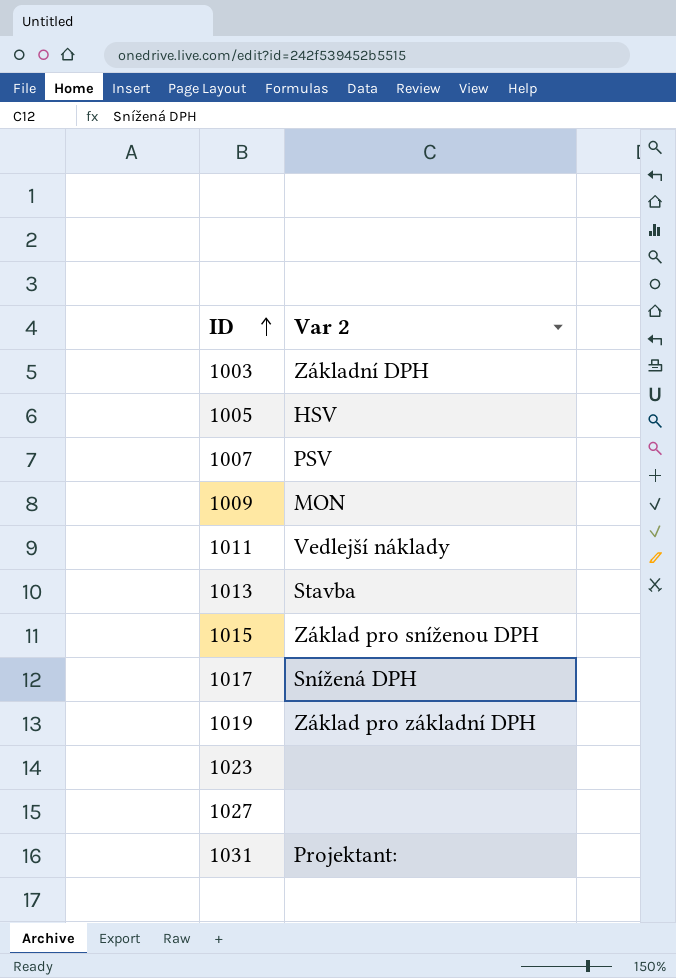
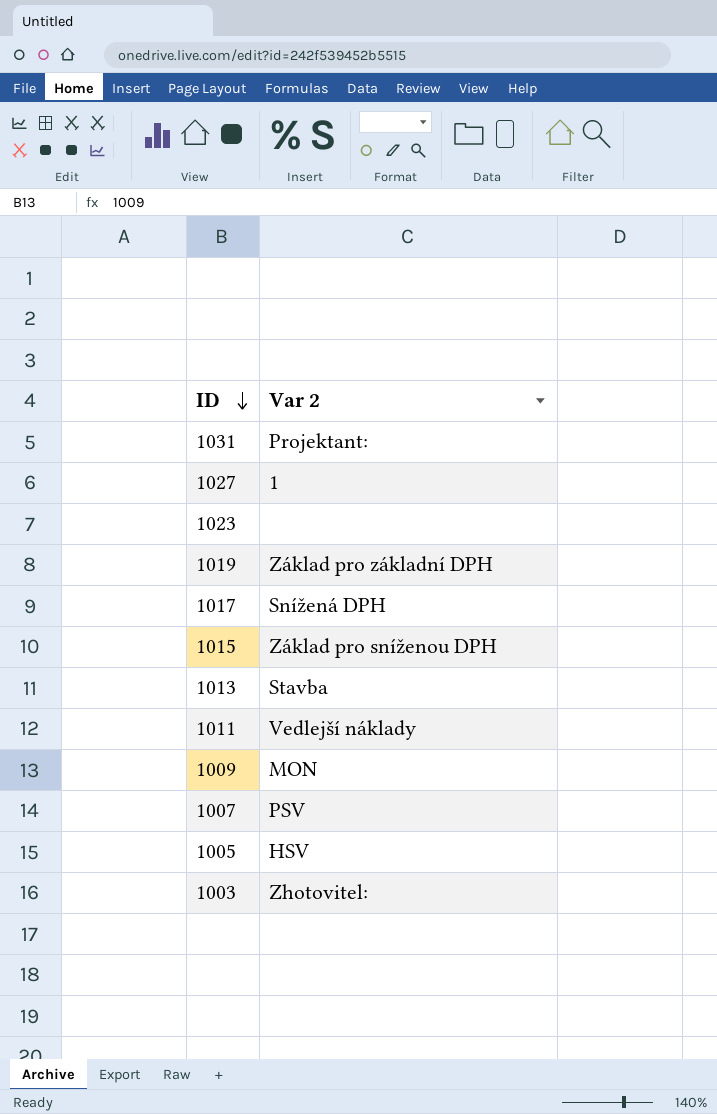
row order: ID ascending -> ID descending
1027 | Var 2: none -> 1
1003 | Var 2: Základní DPH -> Zhotovitel:

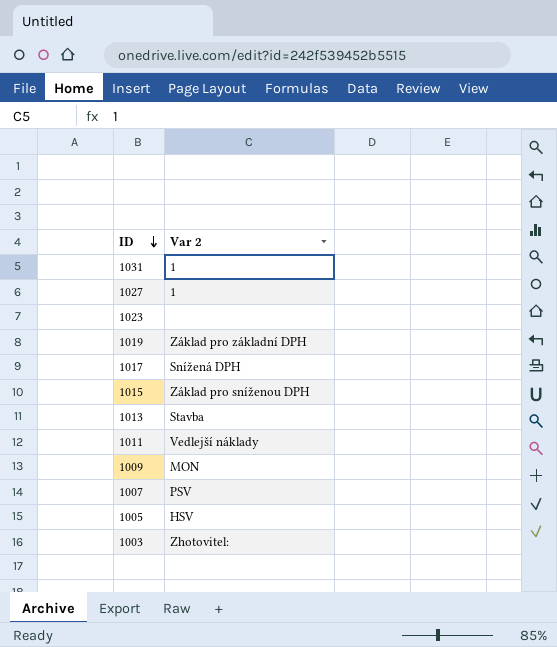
1031 | Var 2: Projektant: -> 1

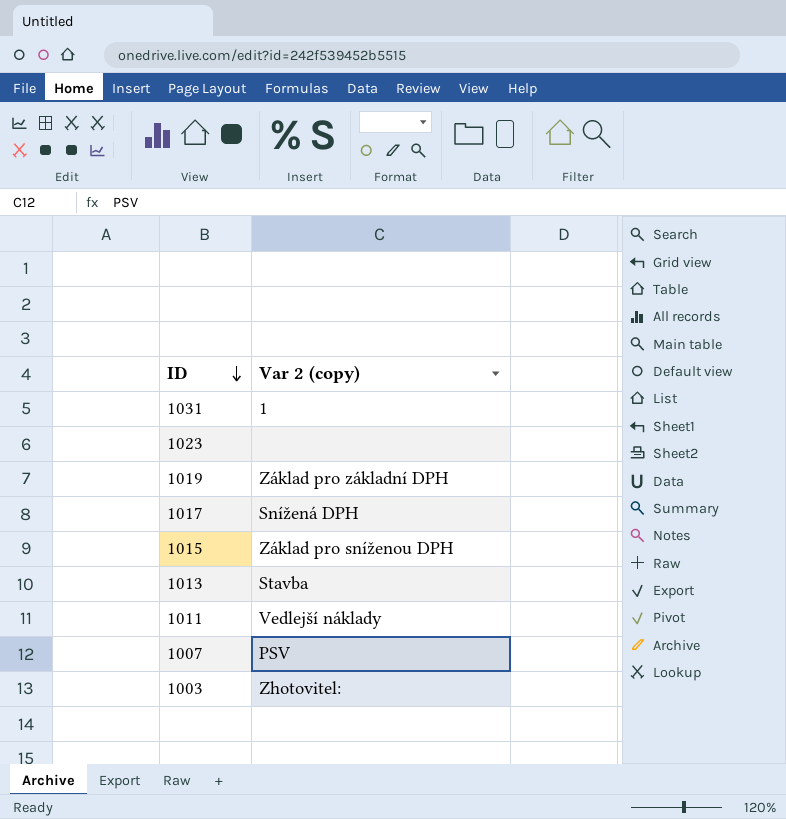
column name: Var 2 -> Var 2 (copy)
row 1027: 1 -> none
row 1009: MON -> none
row 1005: HSV -> none

